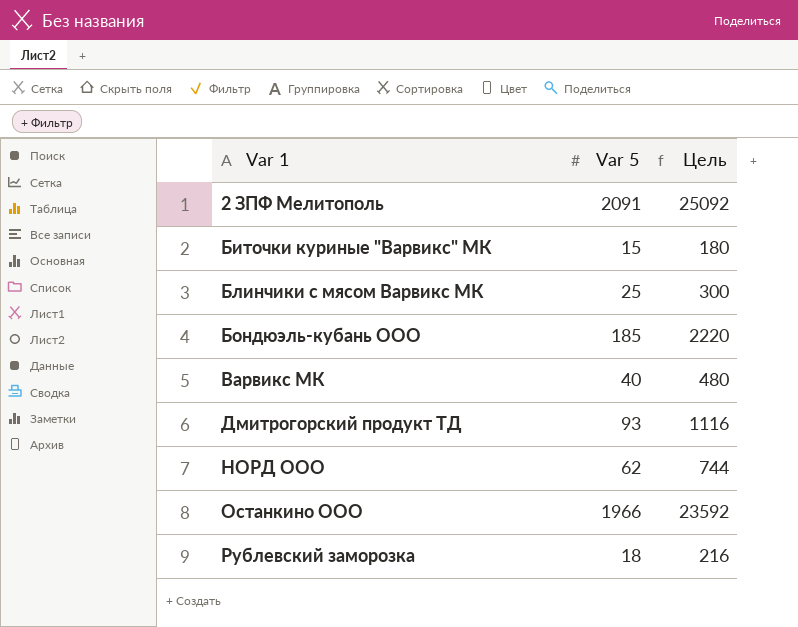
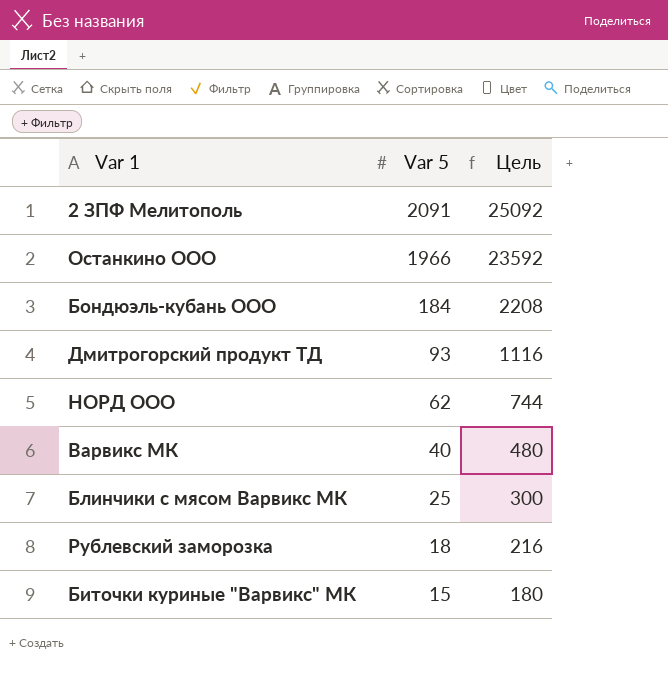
row order: Var 1 ascending -> Var 5 descending
Бондюэль-кубань ООО | Var 5: 185 -> 184
Бондюэль-кубань ООО | Цель: 2220 -> 2208

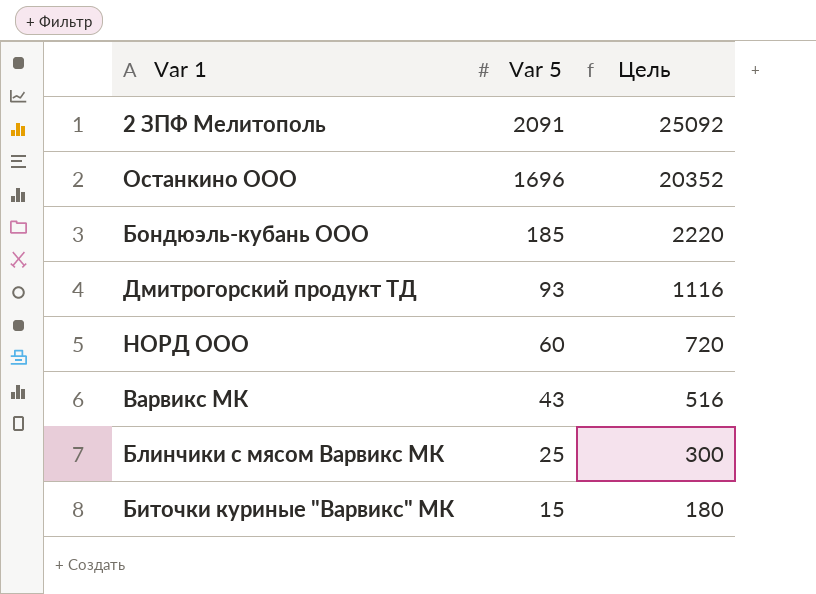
row Рублевский заморозка: 18 | 216 -> none
Останкино ООО | Var 5: 1966 -> 1696
Останкино ООО | Цель: 23592 -> 20352
Бондюэль-кубань ООО | Var 5: 184 -> 185
Бондюэль-кубань ООО | Цель: 2208 -> 2220
НОРД ООО | Var 5: 62 -> 60
НОРД ООО | Цель: 744 -> 720
Варвикс МК | Var 5: 40 -> 43
Варвикс МК | Цель: 480 -> 516

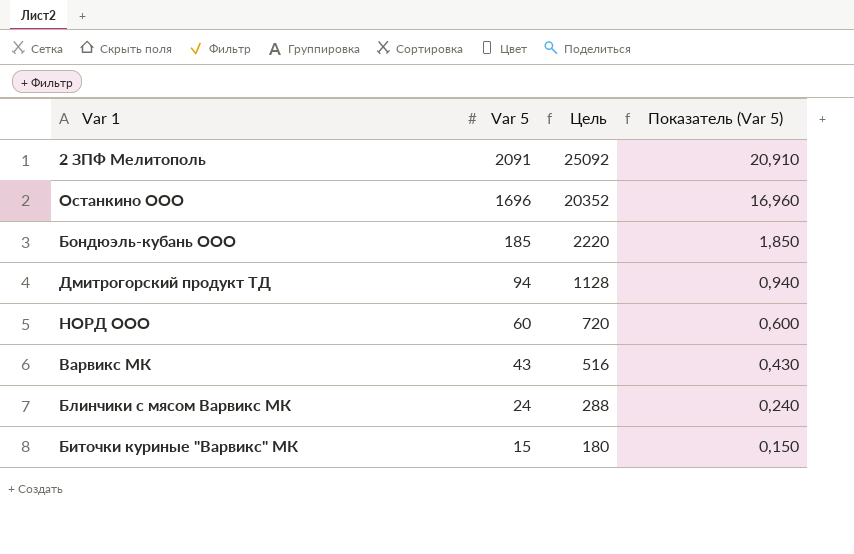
column Показатель (Var 5) | formula: none -> [Var 5] * 0,01
Дмитрогорский продукт ТД | Var 5: 93 -> 94
Дмитрогорский продукт ТД | Цель: 1116 -> 1128
Блинчики с мясом Варвикс МК | Var 5: 25 -> 24
Блинчики с мясом Варвикс МК | Цель: 300 -> 288

